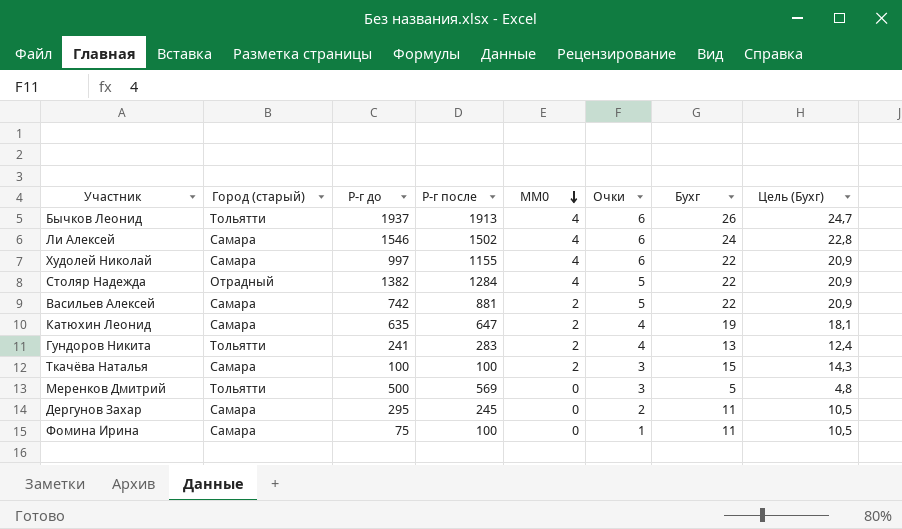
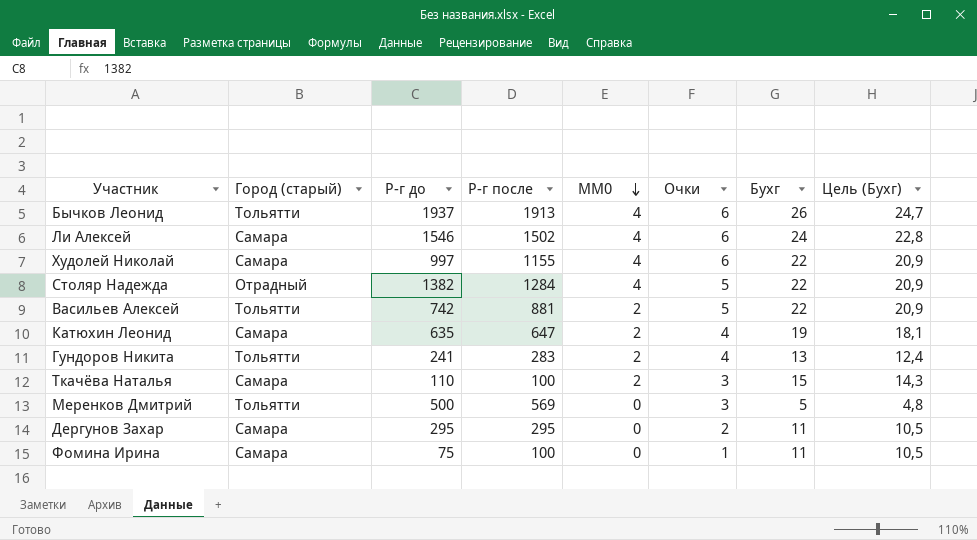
Васильев Алексей | Город (старый): Самара -> Тольятти
Ткачёва Наталья | Р-г до: 100 -> 110
Дергунов Захар | Р-г после: 245 -> 295

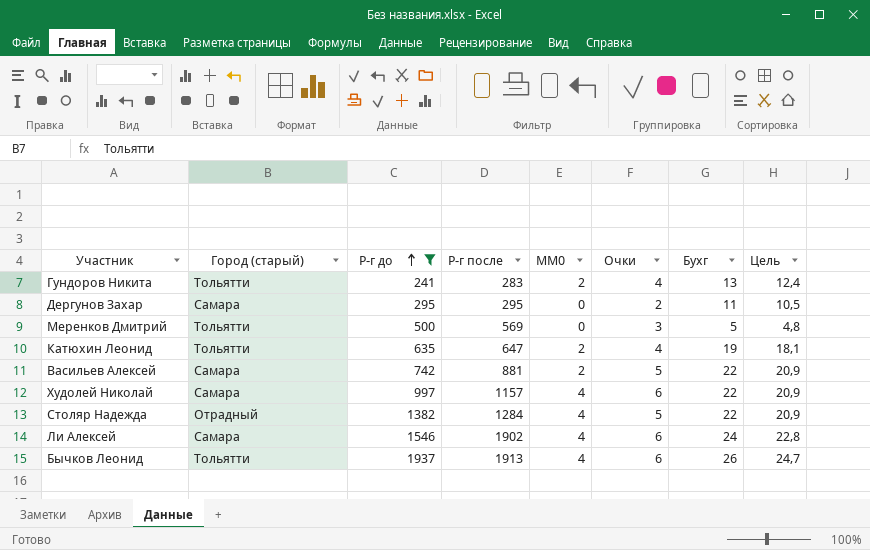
filter: none -> Р-г до >= 241
row order: MM0 descending -> Р-г до ascending
column name: Цель (Бухг) -> Цель
Катюхин Леонид | Город (старый): Самара -> Тольятти
Васильев Алексей | Город (старый): Тольятти -> Самара
Худолей Николай | Р-г после: 1155 -> 1157
Ли Алексей | Р-г после: 1502 -> 1902

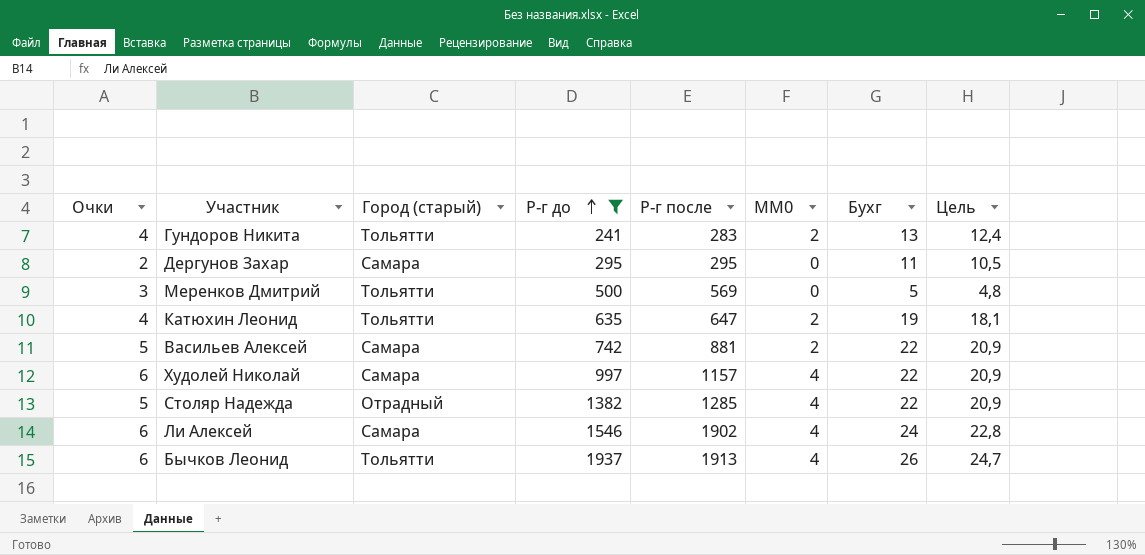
column Очки | position: 6 -> 1
Столяр Надежда | Р-г после: 1284 -> 1285

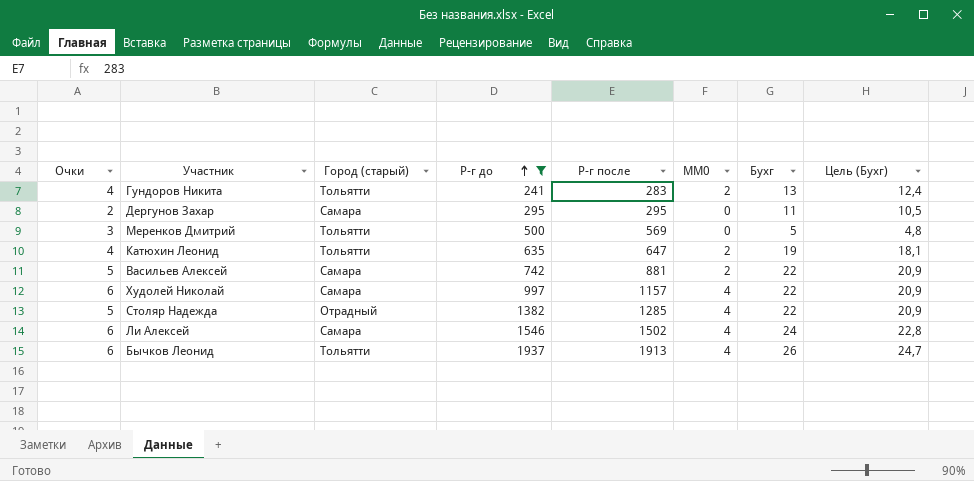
column name: Цель -> Цель (Бухг)
Ли Алексей | Р-г после: 1902 -> 1502

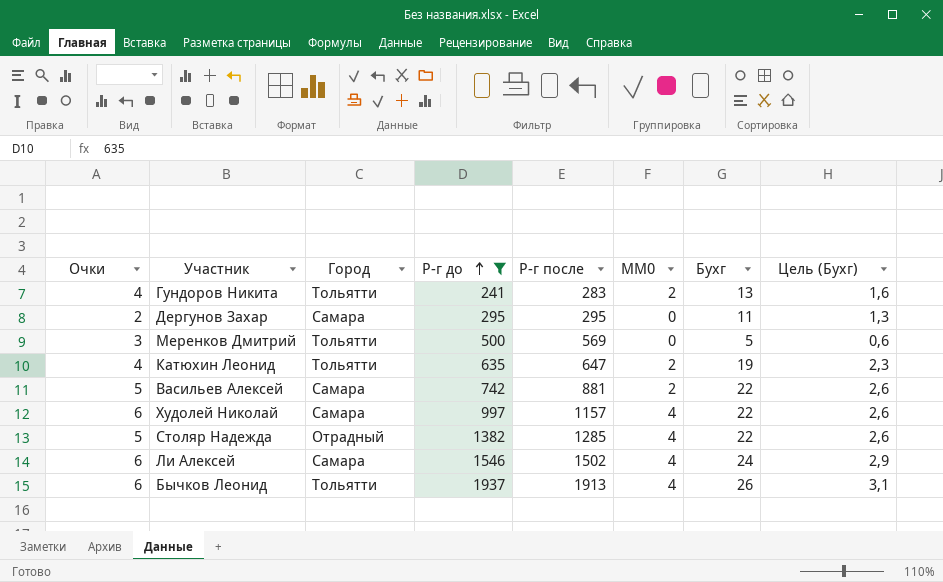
column name: Город (старый) -> Город
column Цель (Бухг) | formula: [Бухг] * 0,95 -> [Бухг] * 0,12

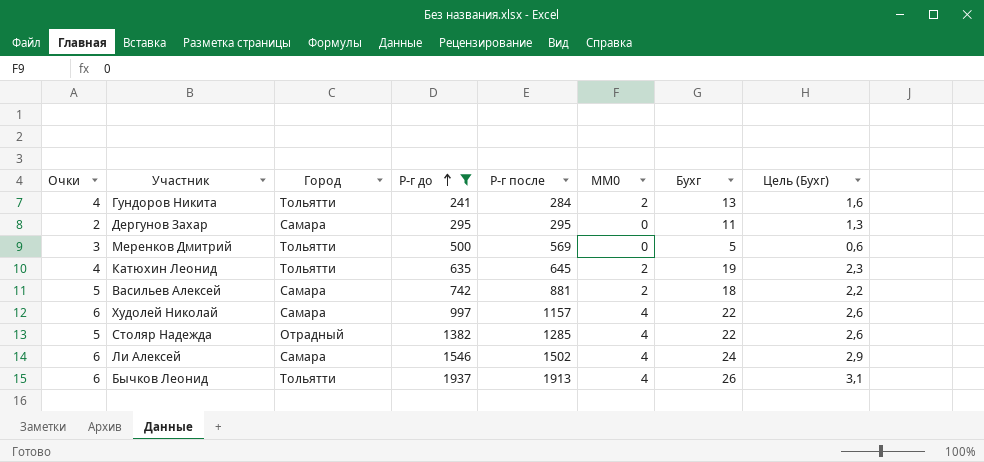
Гундоров Никита | Р-г после: 283 -> 284
Катюхин Леонид | Р-г после: 647 -> 645
Васильев Алексей | Бухг: 22 -> 18
Васильев Алексей | Цель (Бухг): 2,6 -> 2,2

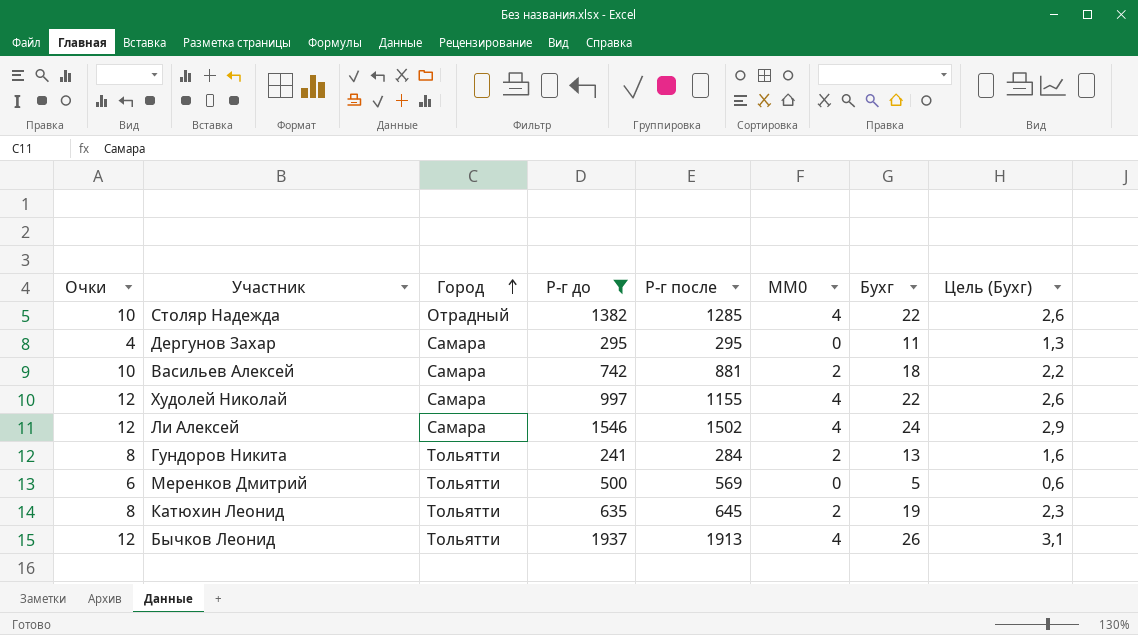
row order: Р-г до ascending -> Город ascending
Столяр Надежда | Очки: 5 -> 10
Дергунов Захар | Очки: 2 -> 4
Васильев Алексей | Очки: 5 -> 10
Худолей Николай | Очки: 6 -> 12
Худолей Николай | Р-г после: 1157 -> 1155
Ли Алексей | Очки: 6 -> 12
Гундоров Никита | Очки: 4 -> 8
Меренков Дмитрий | Очки: 3 -> 6
Катюхин Леонид | Очки: 4 -> 8
Бычков Леонид | Очки: 6 -> 12

